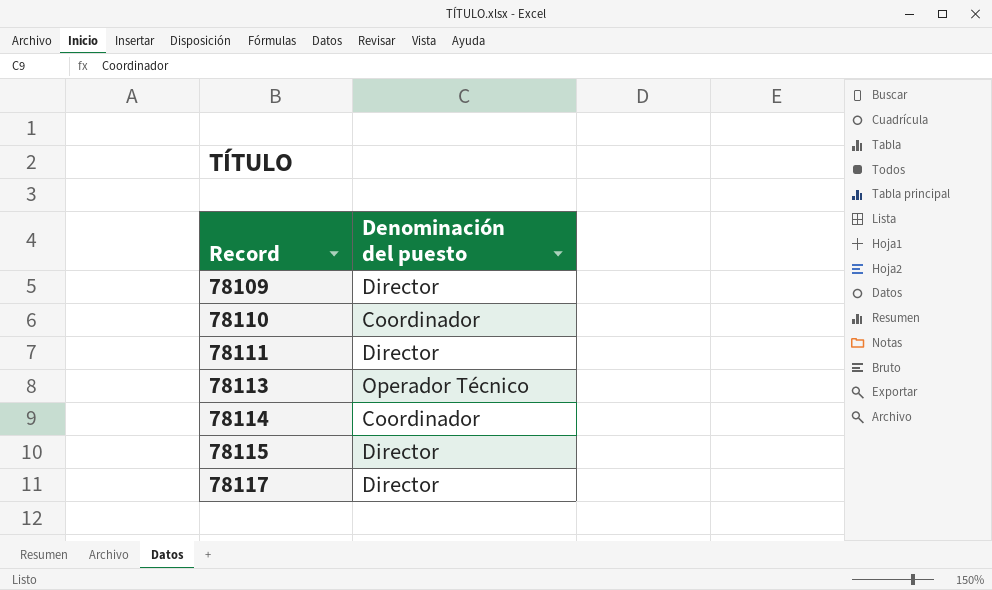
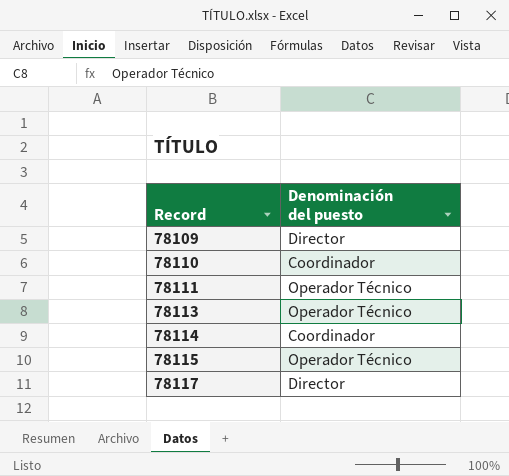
78111 | Denominación del puesto: Director -> Operador Técnico
78115 | Denominación del puesto: Director -> Operador Técnico

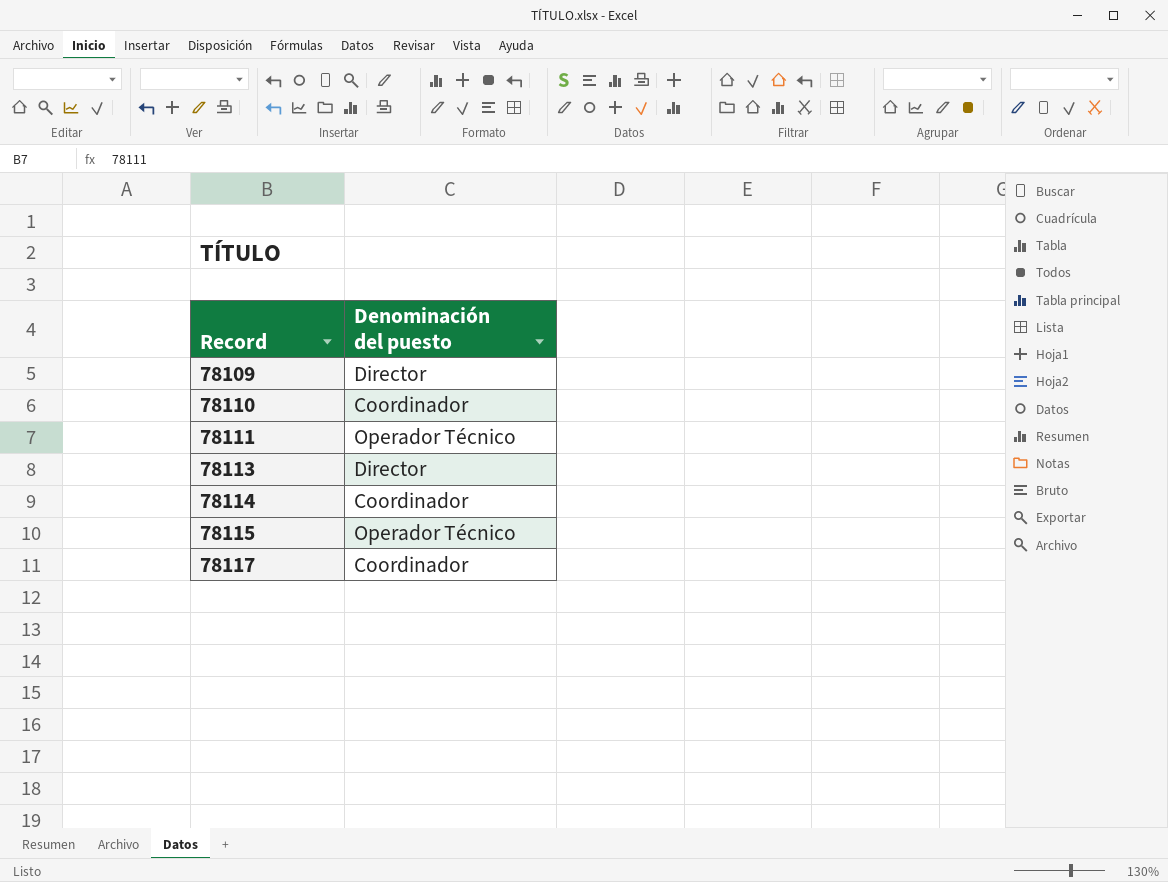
78113 | Denominación del puesto: Operador Técnico -> Director
78117 | Denominación del puesto: Director -> Coordinador

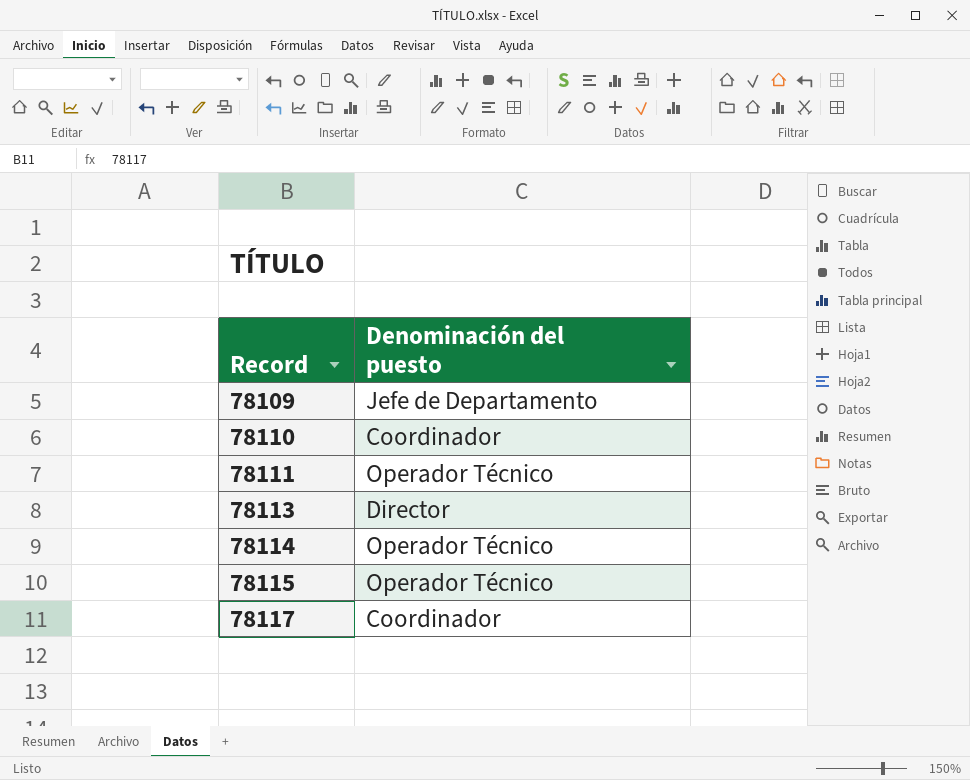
78109 | Denominación del puesto: Director -> Jefe de Departamento
78114 | Denominación del puesto: Coordinador -> Operador Técnico

